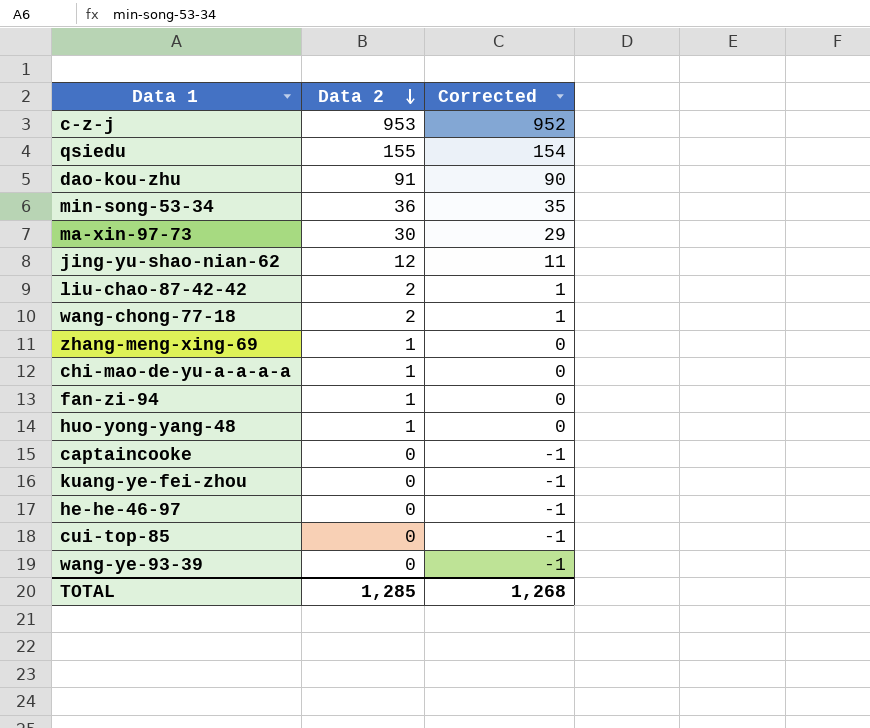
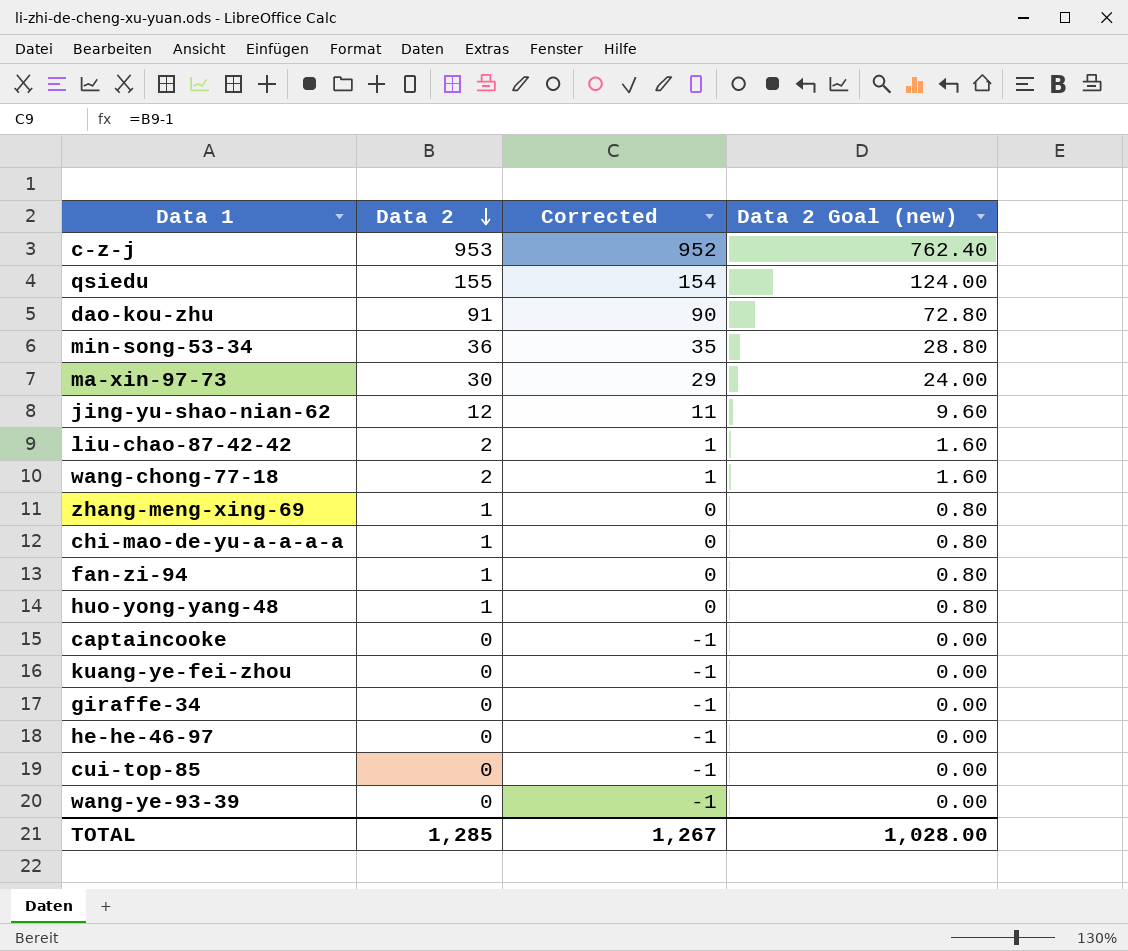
column Data 2 Goal (new) | formula: none -> [Data 2] * 0.8
row giraffe-34: none -> 0 | -1 | 0.00
TOTAL | Corrected: 1,268 -> 1,267

